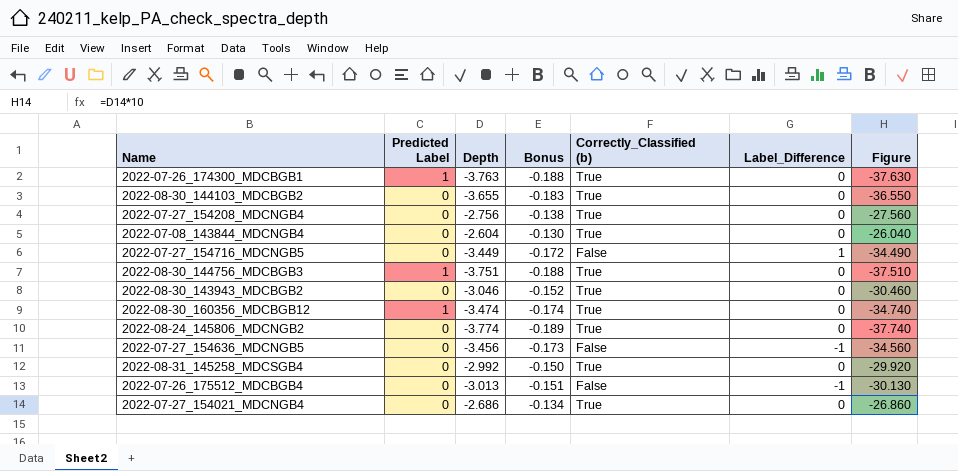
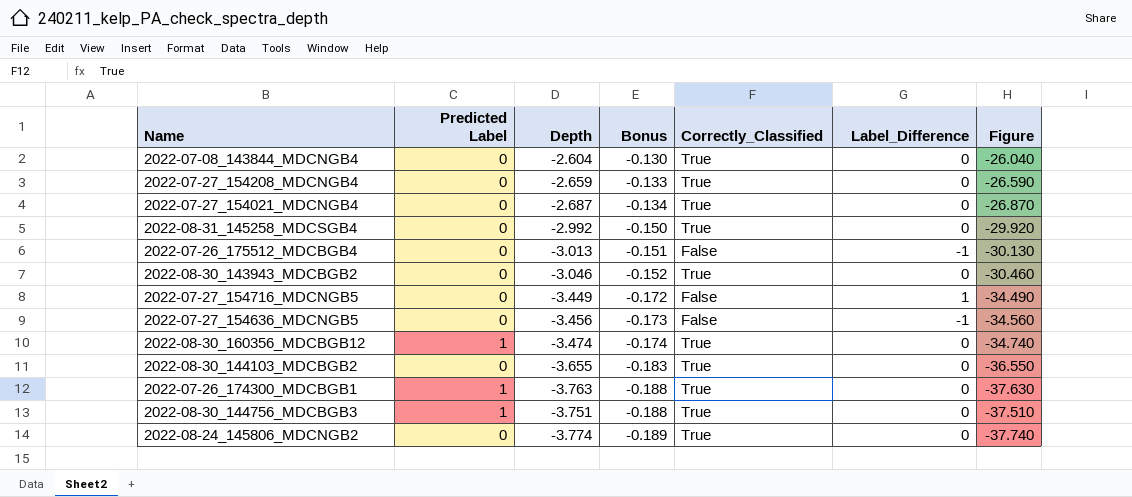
row order: none -> Bonus descending
column name: Correctly_Classified (b) -> Correctly_Classified
2022-07-27_154208_MDCNGB4 | Depth: -2.756 -> -2.659
2022-07-27_154208_MDCNGB4 | Bonus: -0.138 -> -0.133
2022-07-27_154208_MDCNGB4 | Figure: -27.560 -> -26.590
2022-07-27_154021_MDCNGB4 | Depth: -2.686 -> -2.687
2022-07-27_154021_MDCNGB4 | Figure: -26.860 -> -26.870

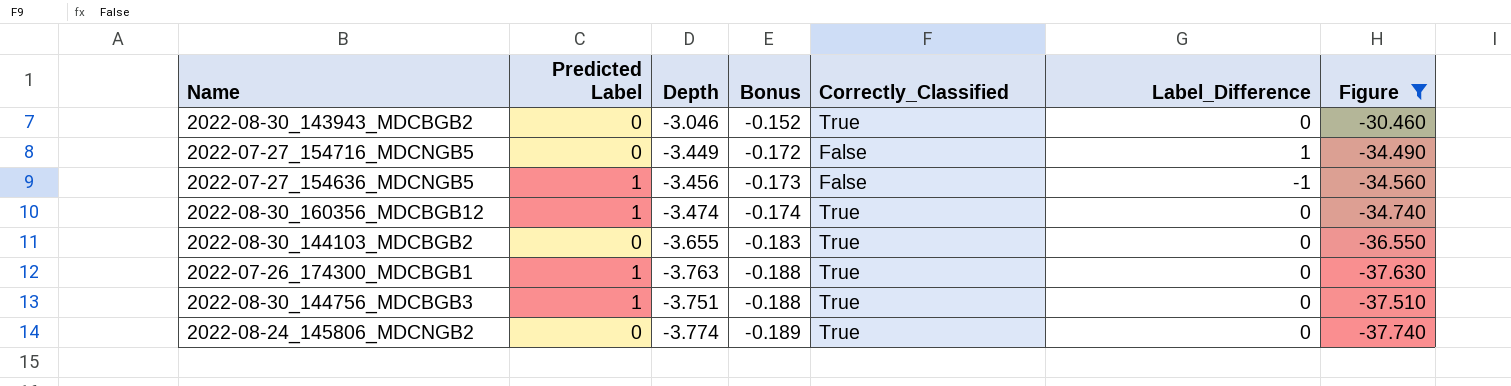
filter: none -> Figure <= -30.460
2022-07-27_154636_MDCNGB5 | Predicted Label: 0 -> 1

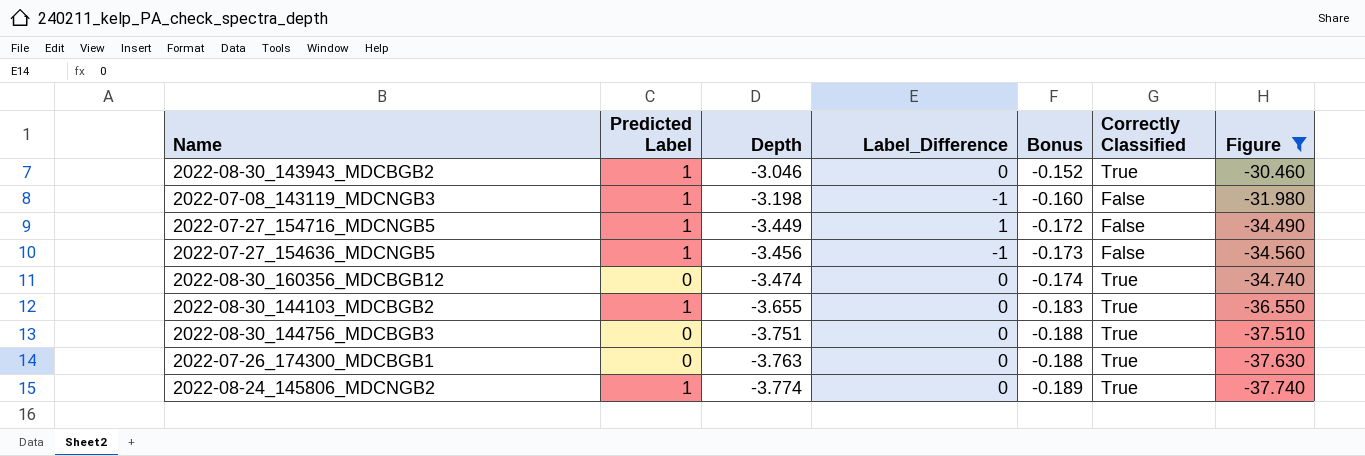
row order: Bonus descending -> Depth descending
column Label_Difference | position: 6 -> 4
column name: Correctly_Classified -> Correctly Classified
2022-08-30_143943_MDCBGB2 | Predicted Label: 0 -> 1
row 2022-07-08_143119_MDCNGB3: none -> 1 | -3.198 | -1 | -0.160 | False | -31.980
2022-07-27_154716_MDCNGB5 | Predicted Label: 0 -> 1
2022-08-30_160356_MDCBGB12 | Predicted Label: 1 -> 0
2022-08-30_144103_MDCBGB2 | Predicted Label: 0 -> 1
2022-08-30_144756_MDCBGB3 | Predicted Label: 1 -> 0
2022-07-26_174300_MDCBGB1 | Predicted Label: 1 -> 0
2022-08-24_145806_MDCNGB2 | Predicted Label: 0 -> 1

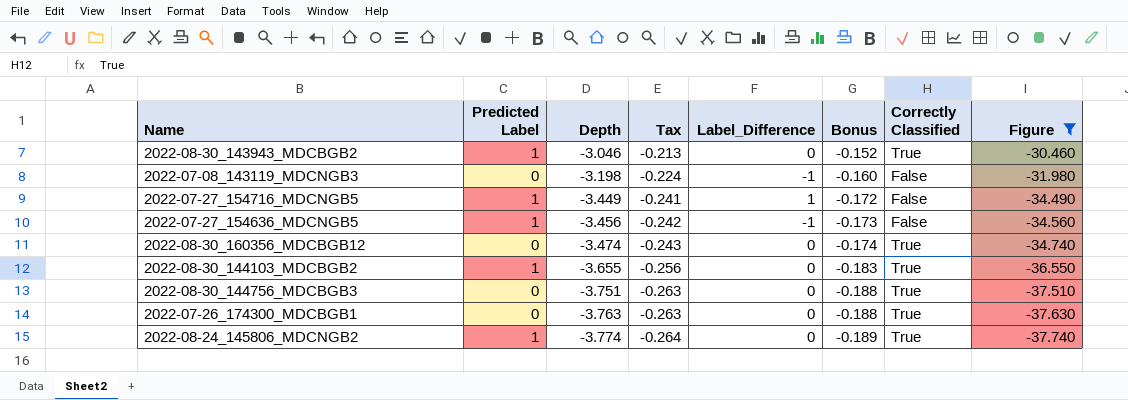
column Tax | formula: none -> [Depth] * 0.07
2022-07-08_143119_MDCNGB3 | Predicted Label: 1 -> 0

